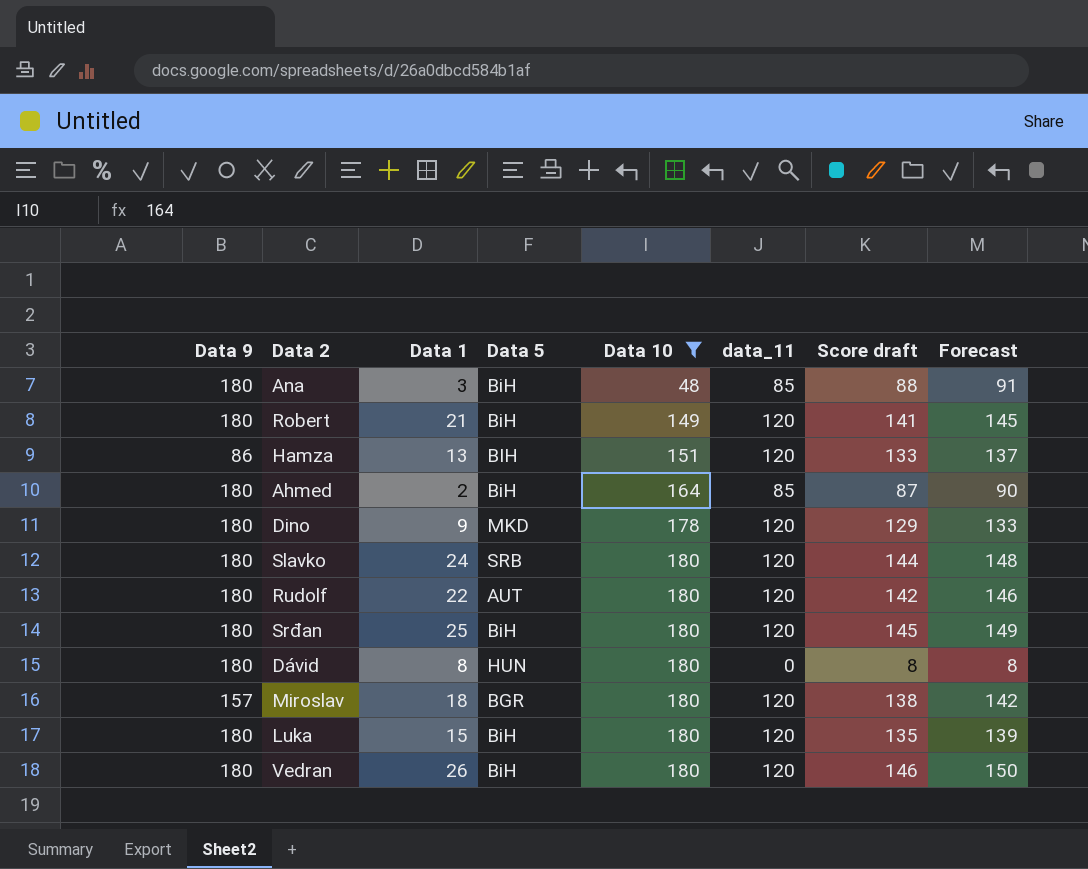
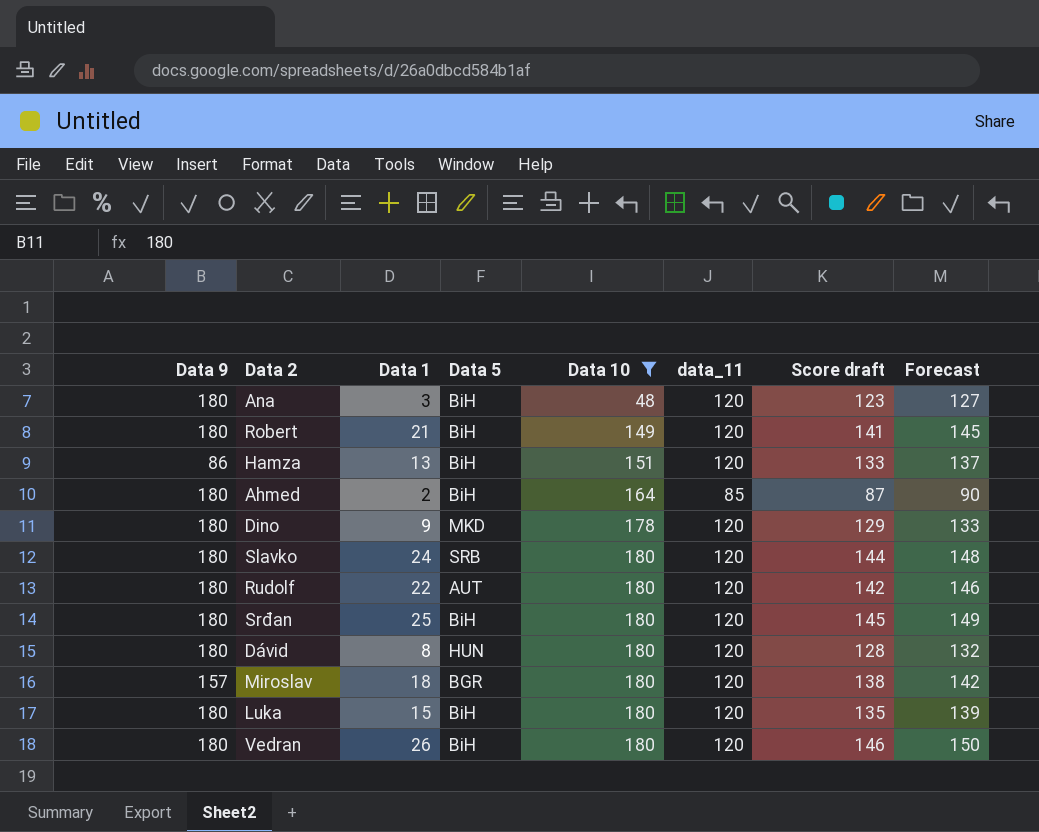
Ana | data_11: 85 -> 120
Ana | Score draft: 88 -> 123
Ana | Forecast: 91 -> 127
Hamza | Data 5: BIH -> BiH
Dávid | data_11: 0 -> 120
Dávid | Score draft: 8 -> 128
Dávid | Forecast: 8 -> 132

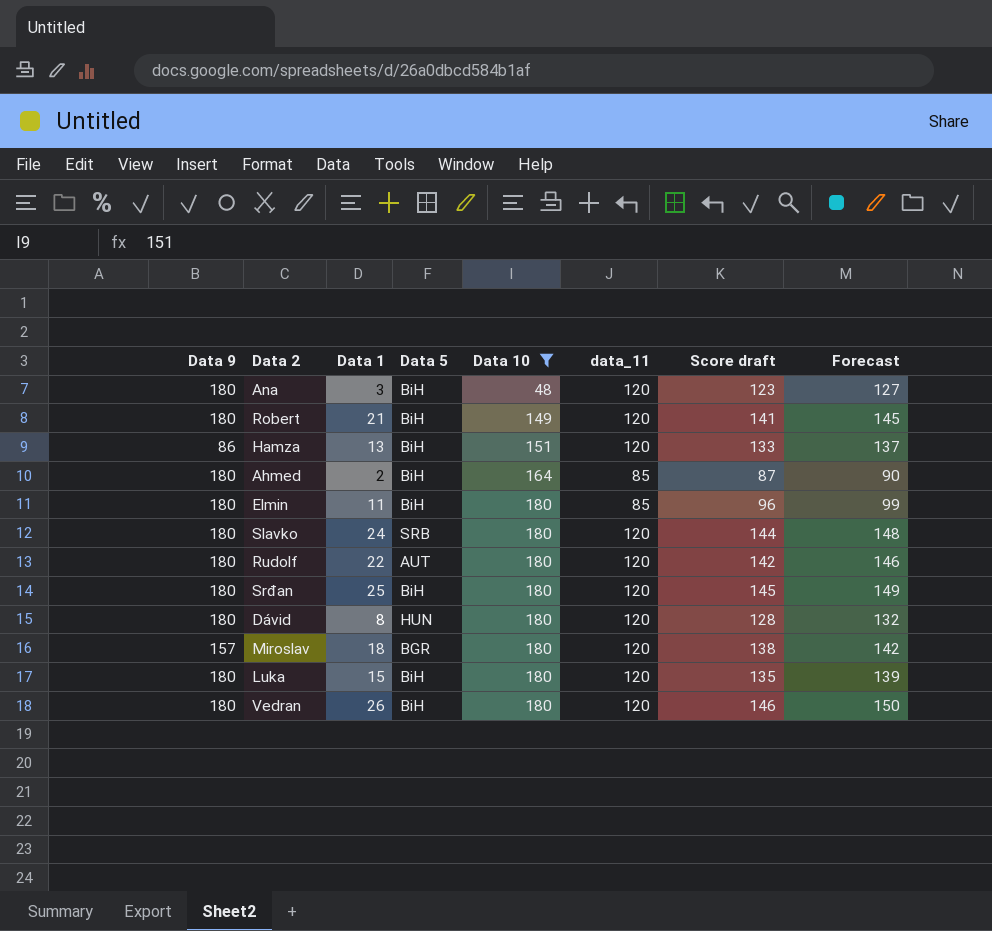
row Dino: 180 | 9 | MKD | 178 | 120 | 129 | 133 -> none
row Elmin: none -> 180 | 11 | BiH | 180 | 85 | 96 | 99

